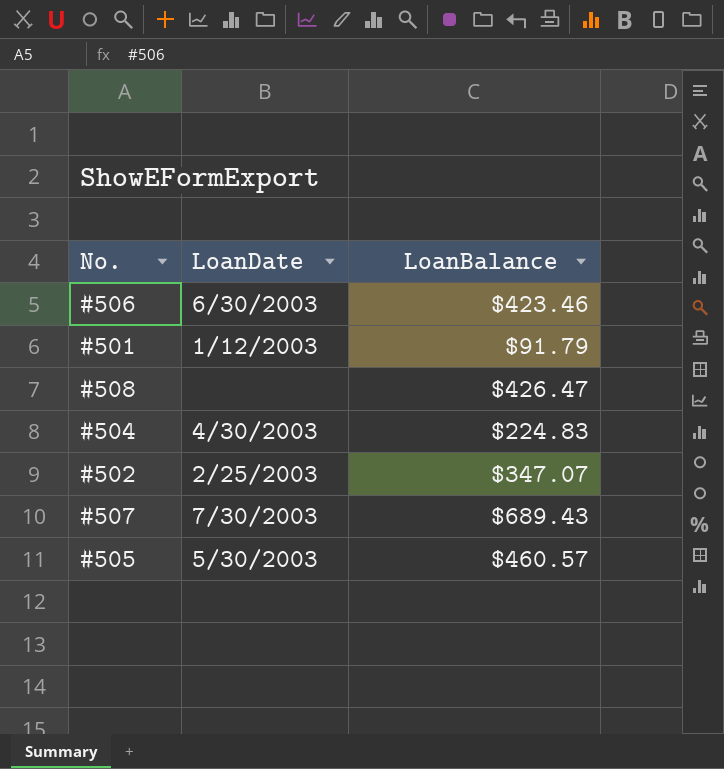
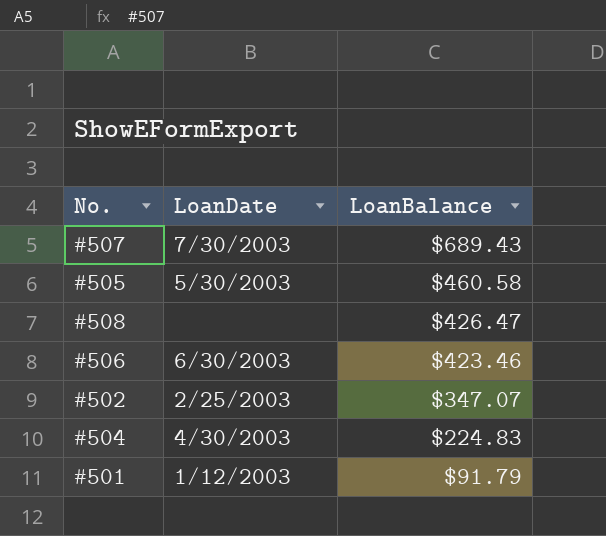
row order: none -> LoanBalance descending
#505 | LoanBalance: $460.57 -> $460.58

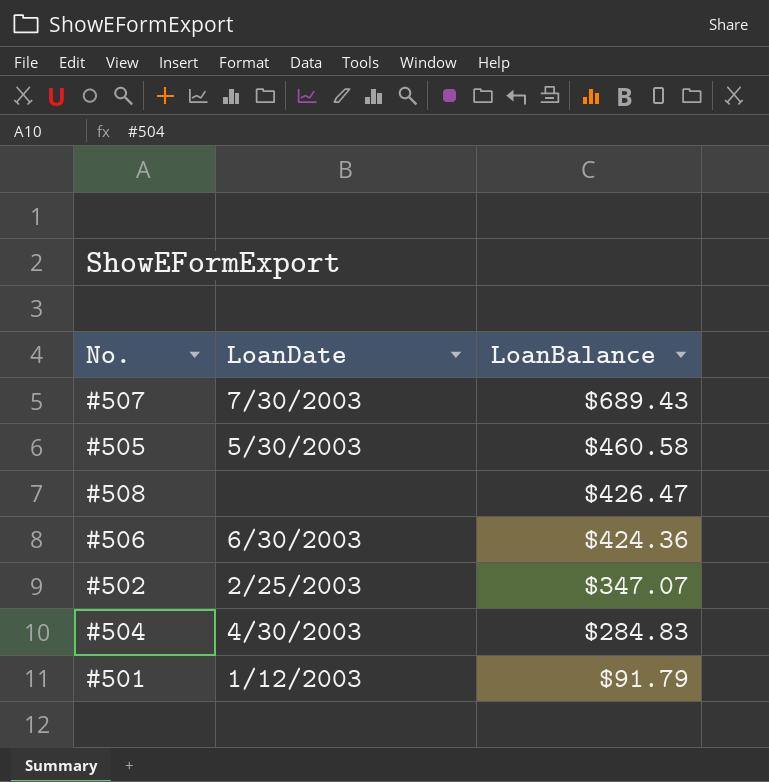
#506 | LoanBalance: $423.46 -> $424.36
#504 | LoanBalance: $224.83 -> $284.83

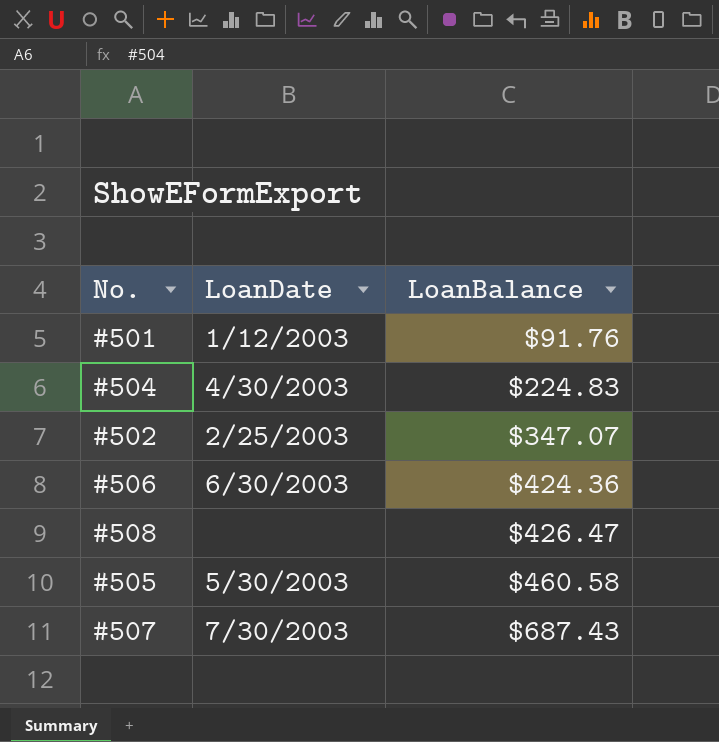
row order: LoanBalance descending -> LoanBalance ascending
#501 | LoanBalance: $91.79 -> $91.76
#504 | LoanBalance: $284.83 -> $224.83
#507 | LoanBalance: $689.43 -> $687.43

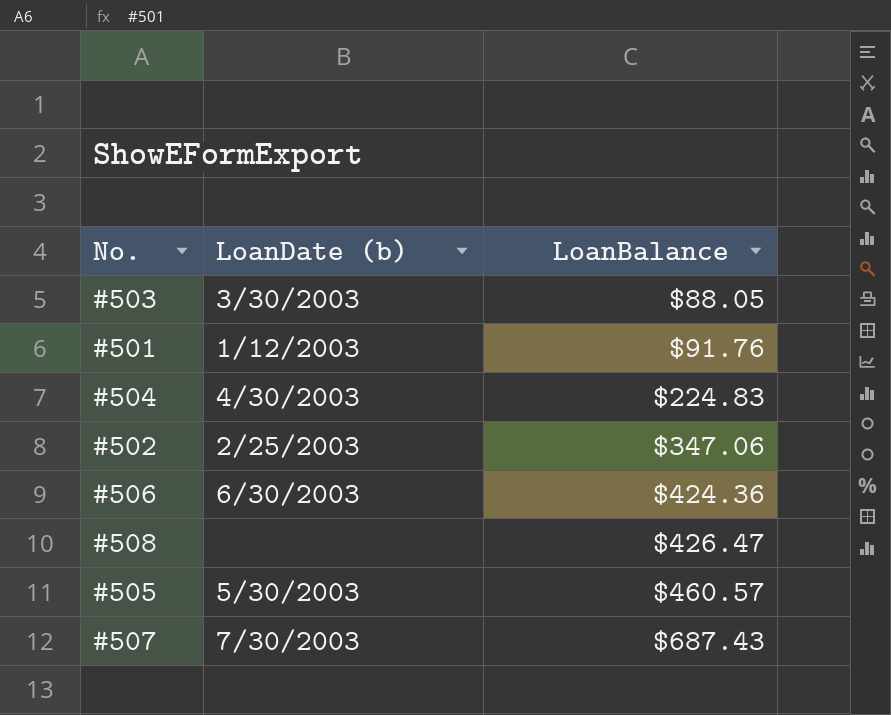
column name: LoanDate -> LoanDate (b)
row #503: none -> 3/30/2003 | $88.05
#502 | LoanBalance: $347.07 -> $347.06
#505 | LoanBalance: $460.58 -> $460.57

